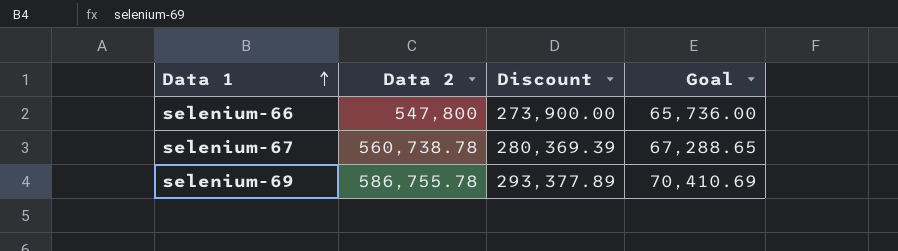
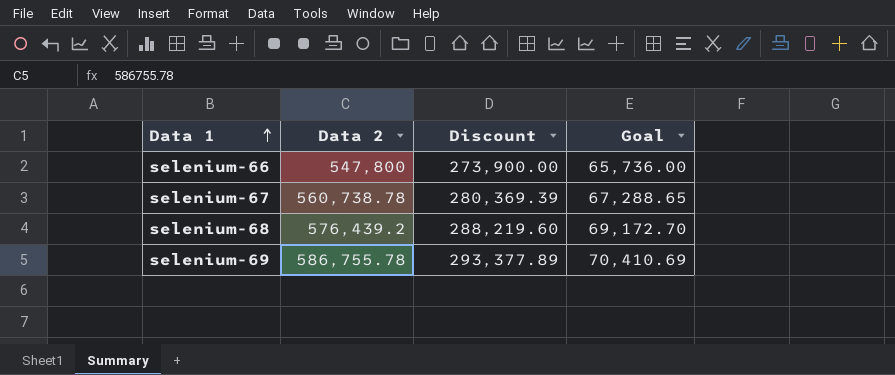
row selenium-68: none -> 576,439.2 | 288,219.60 | 69,172.70

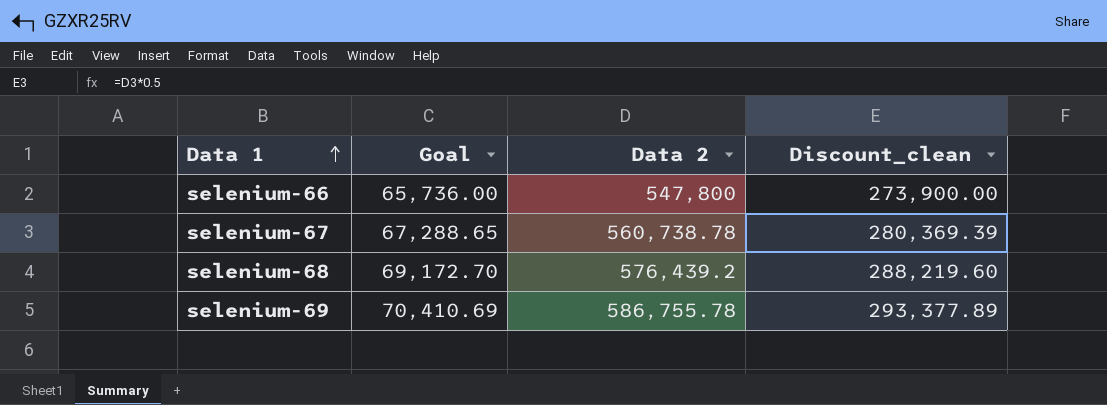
column Goal | position: 4 -> 2
column name: Discount -> Discount_clean

